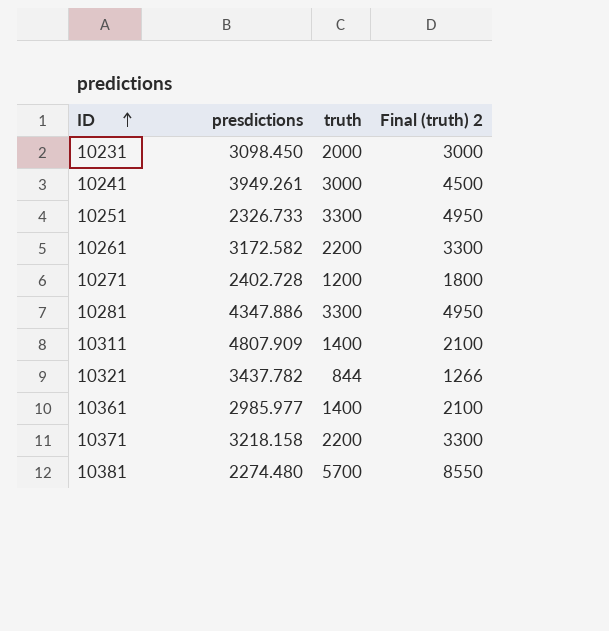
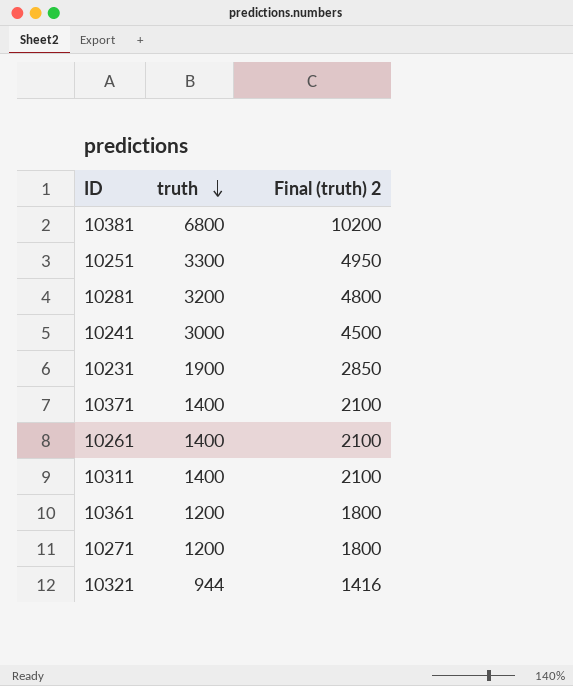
row order: ID ascending -> truth descending
column presdictions | position: 2 -> none
10381 | truth: 5700 -> 6800
10381 | Final (truth) 2: 8550 -> 10200
10281 | truth: 3300 -> 3200
10281 | Final (truth) 2: 4950 -> 4800
10231 | truth: 2000 -> 1900
10231 | Final (truth) 2: 3000 -> 2850
10371 | truth: 2200 -> 1400
10371 | Final (truth) 2: 3300 -> 2100
10261 | truth: 2200 -> 1400
10261 | Final (truth) 2: 3300 -> 2100
10361 | truth: 1400 -> 1200
10361 | Final (truth) 2: 2100 -> 1800
10321 | truth: 844 -> 944
10321 | Final (truth) 2: 1266 -> 1416

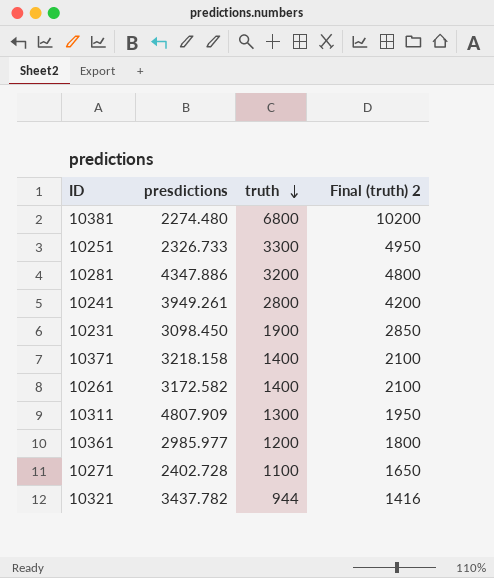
column presdictions | position: none -> 2
10241 | truth: 3000 -> 2800
10241 | Final (truth) 2: 4500 -> 4200
10311 | truth: 1400 -> 1300
10311 | Final (truth) 2: 2100 -> 1950
10271 | truth: 1200 -> 1100
10271 | Final (truth) 2: 1800 -> 1650

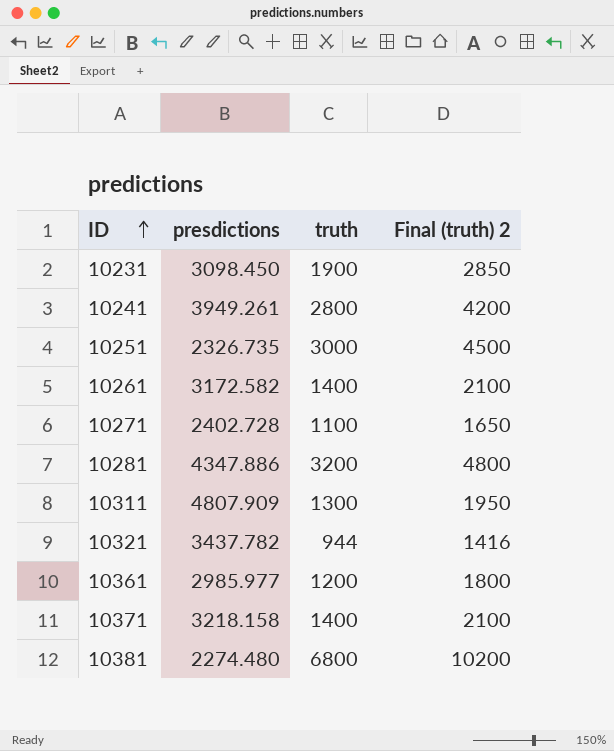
row order: truth descending -> ID ascending
10251 | presdictions: 2326.733 -> 2326.735
10251 | truth: 3300 -> 3000
10251 | Final (truth) 2: 4950 -> 4500

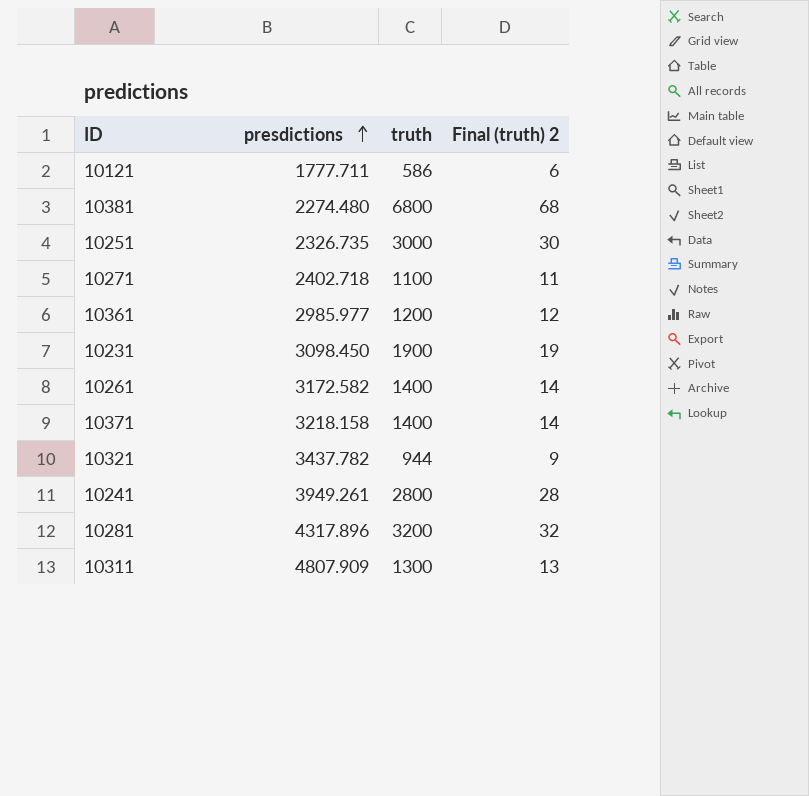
row order: ID ascending -> presdictions ascending
column Final (truth) 2 | formula: [truth] * 1.5 -> [truth] * 0.01
row 10121: none -> 1777.711 | 586 | 6
10271 | presdictions: 2402.728 -> 2402.718
10281 | presdictions: 4347.886 -> 4317.896

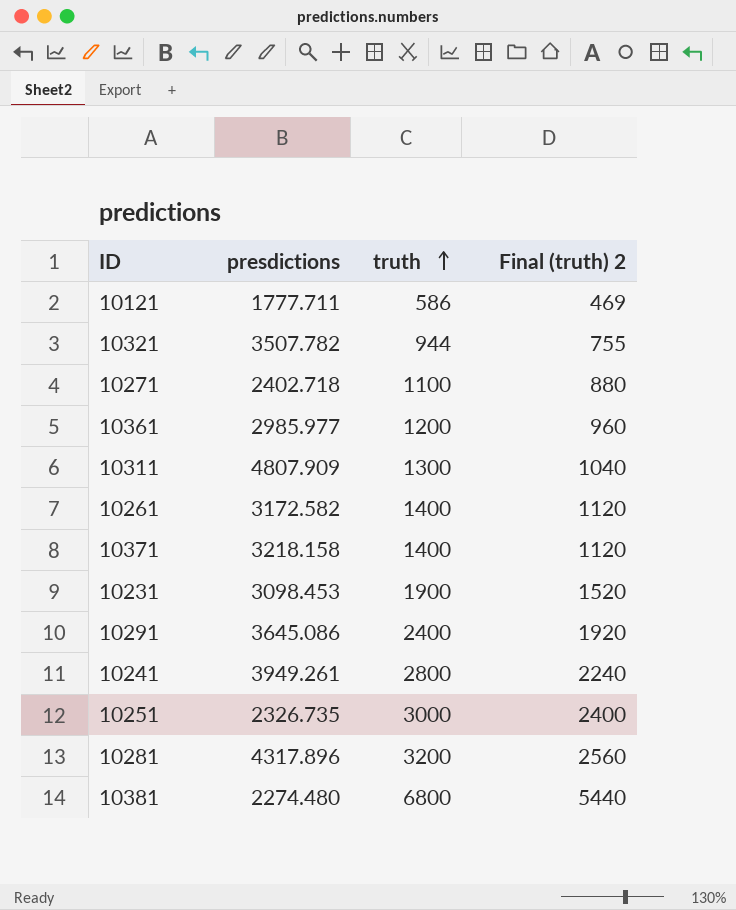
row order: presdictions ascending -> truth ascending
column Final (truth) 2 | formula: [truth] * 0.01 -> [truth] * 0.8
10321 | presdictions: 3437.782 -> 3507.782
10231 | presdictions: 3098.450 -> 3098.453
row 10291: none -> 3645.086 | 2400 | 1920

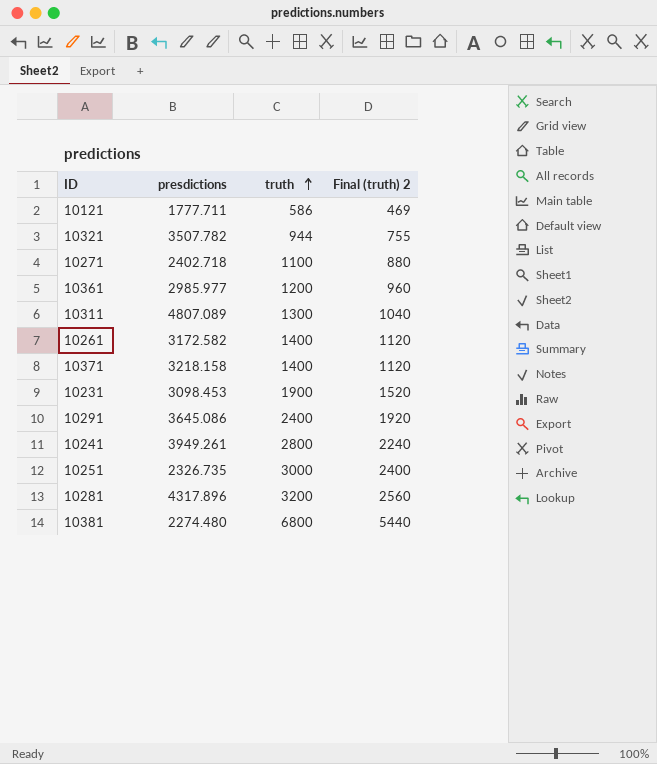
10311 | presdictions: 4807.909 -> 4807.089

